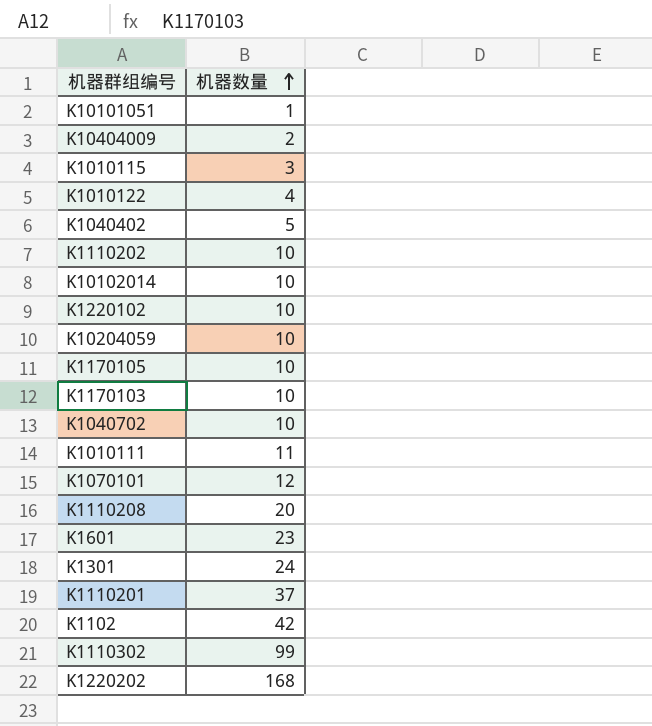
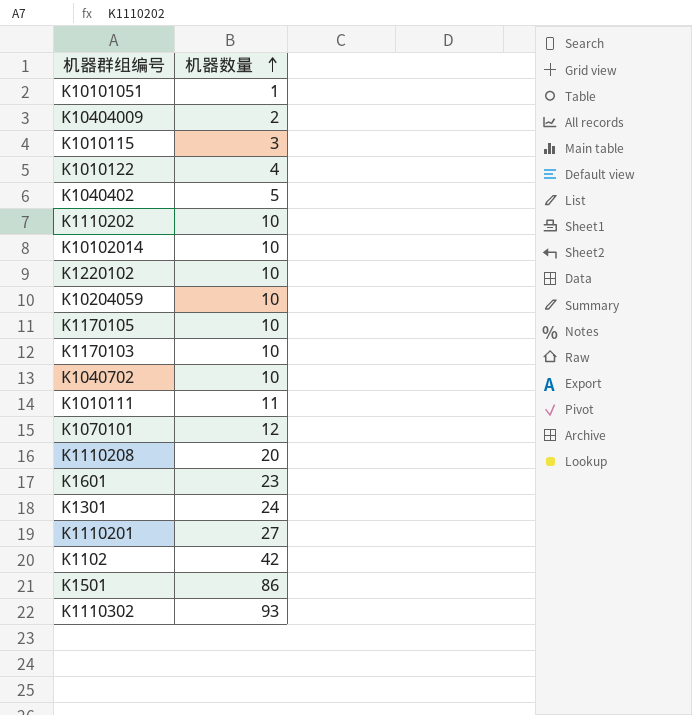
row K1220202: 168 -> none
K1110201 | 机器数量: 37 -> 27
row K1501: none -> 86
K1110302 | 机器数量: 99 -> 93

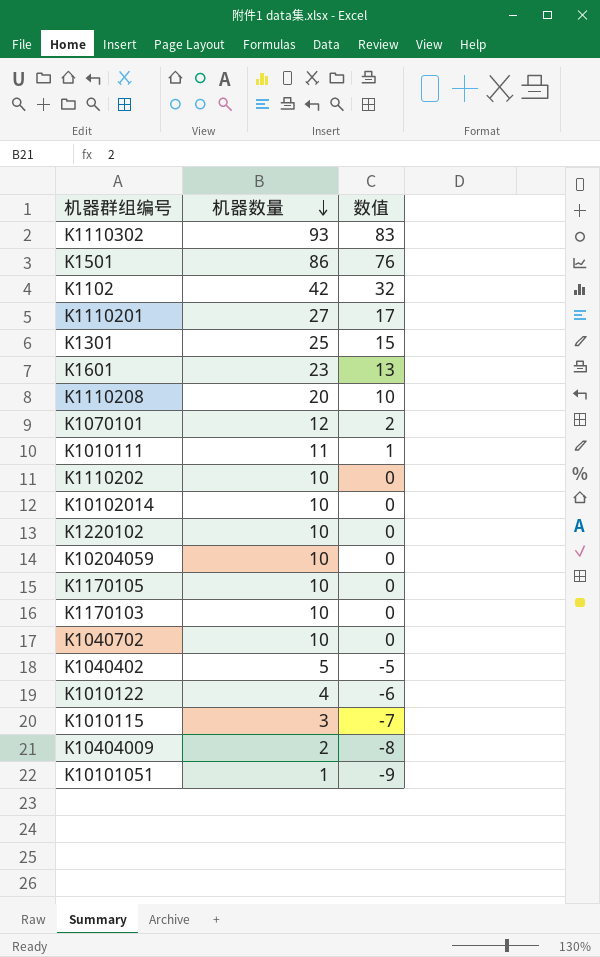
row order: 机器数量 ascending -> 机器数量 descending
column 数值 | formula: none -> [机器数量] - 10
K1301 | 机器数量: 24 -> 25

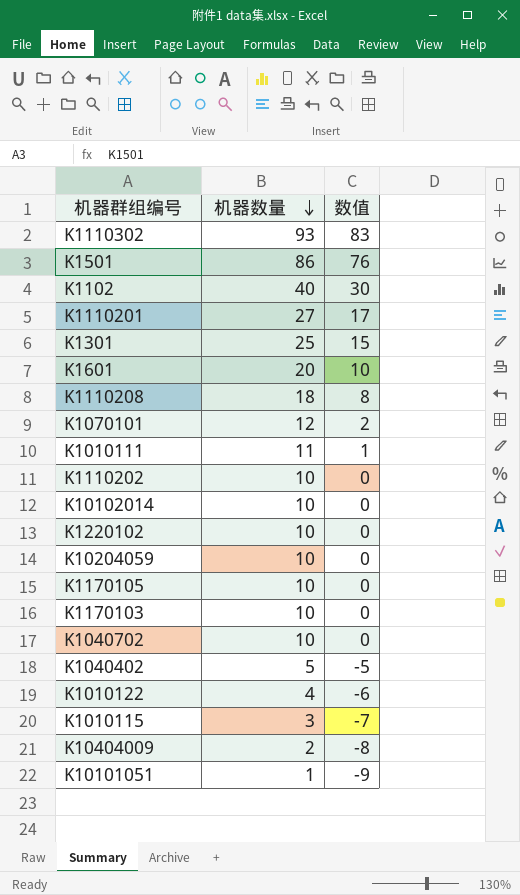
K1102 | 机器数量: 42 -> 40
K1102 | 数值: 32 -> 30
K1601 | 机器数量: 23 -> 20
K1601 | 数值: 13 -> 10
K1110208 | 机器数量: 20 -> 18
K1110208 | 数值: 10 -> 8

